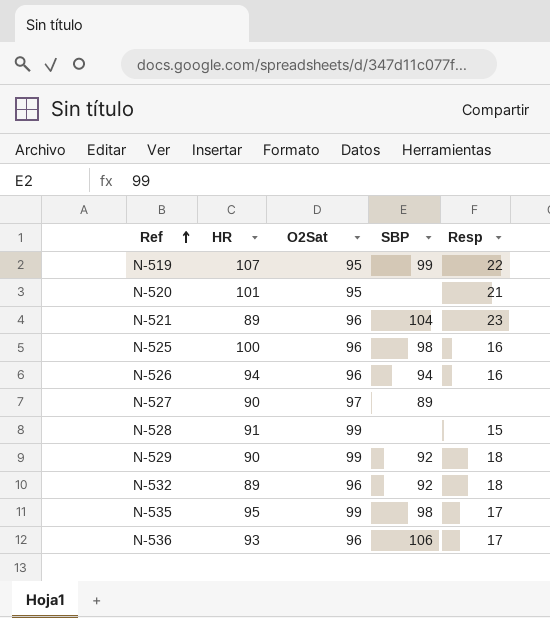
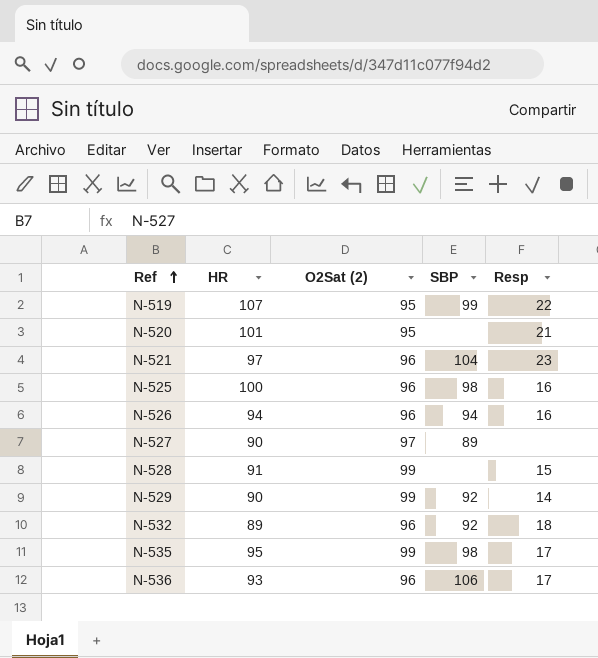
column name: O2Sat -> O2Sat (2)
N-521 | HR: 89 -> 97
N-529 | Resp: 18 -> 14

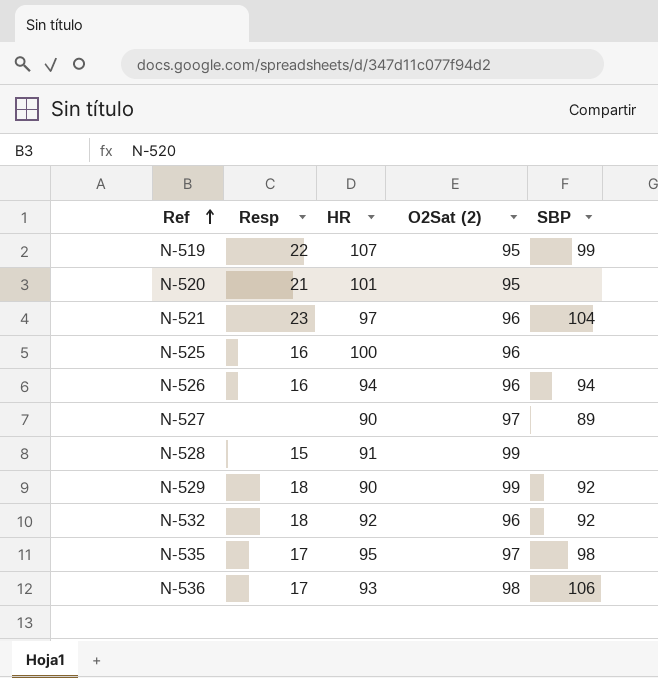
column Resp | position: 5 -> 2
N-525 | SBP: 98 -> none
N-529 | Resp: 14 -> 18
N-532 | HR: 89 -> 92
N-535 | O2Sat (2): 99 -> 97
N-536 | O2Sat (2): 96 -> 98

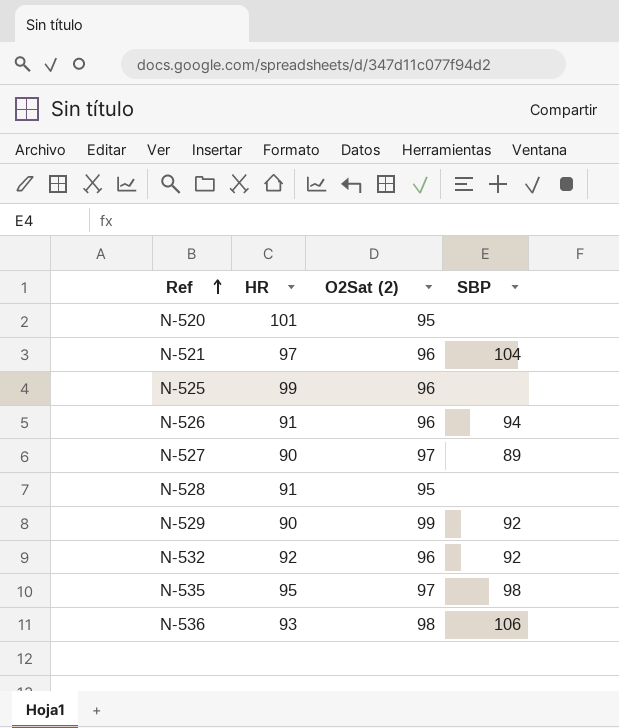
column Resp | position: 2 -> none
row N-519: 22 | 107 | 95 | 99 -> none
N-525 | HR: 100 -> 99
N-526 | HR: 94 -> 91
N-528 | O2Sat (2): 99 -> 95

